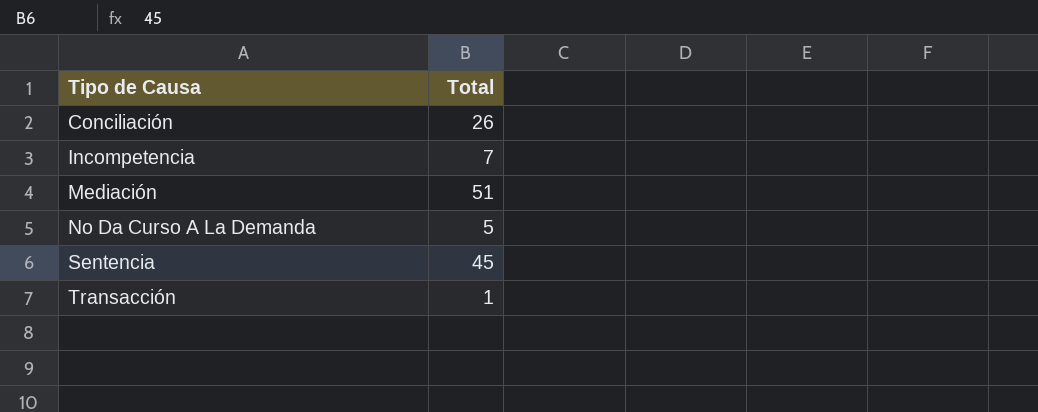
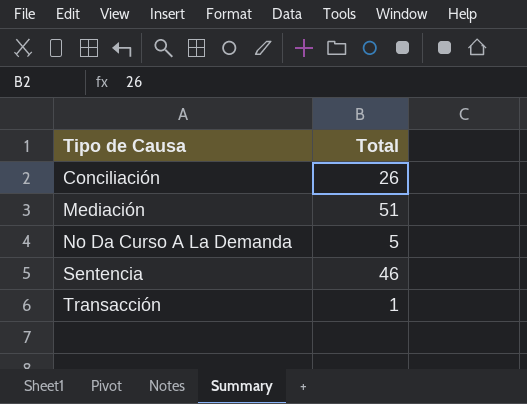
row Incompetencia: 7 -> none
Sentencia | Total: 45 -> 46

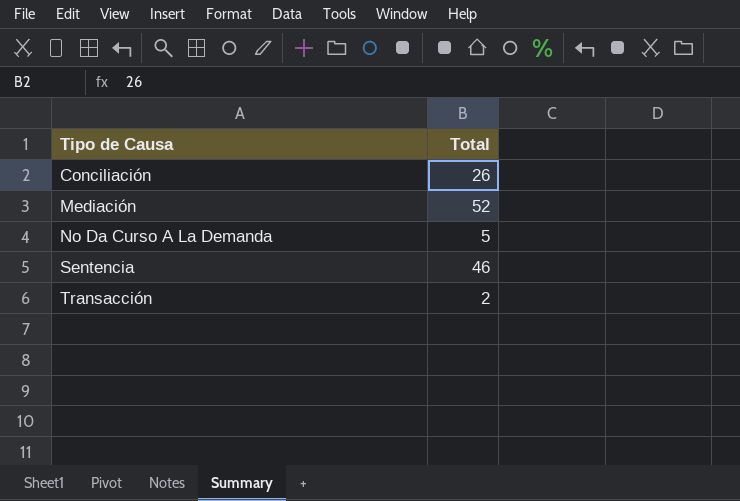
Mediación | Total: 51 -> 52
Transacción | Total: 1 -> 2

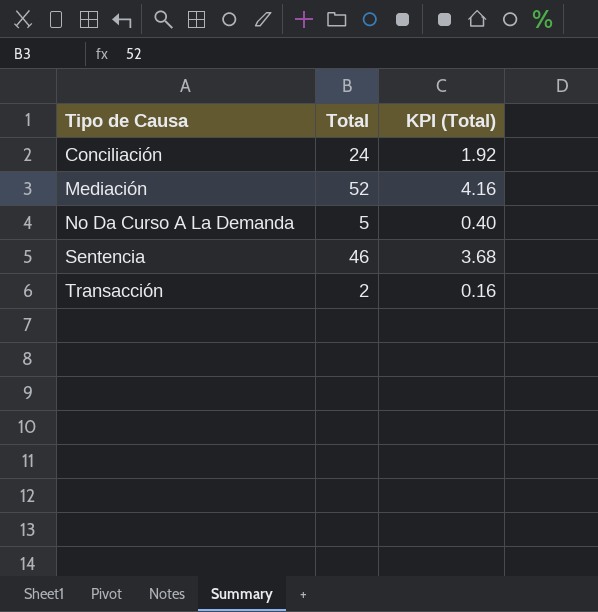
column KPI (Total) | formula: none -> [Total] * 0.08
Conciliación | Total: 26 -> 24

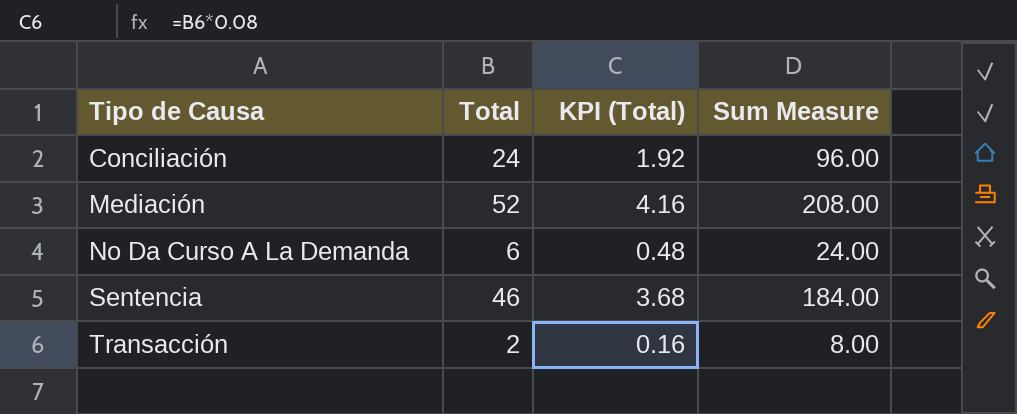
column Sum Measure | formula: none -> [Total] * 4
No Da Curso A La Demanda | Total: 5 -> 6
No Da Curso A La Demanda | KPI (Total): 0.40 -> 0.48

